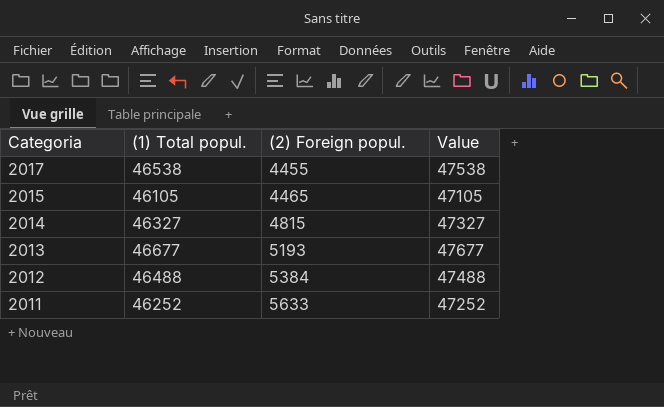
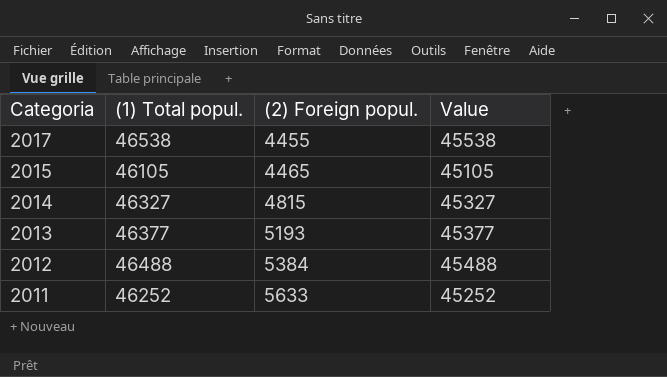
column Value | formula: [(1) Total popul.] + 1000 -> [(1) Total popul.] - 1000
2013 | (1) Total popul.: 46677 -> 46377

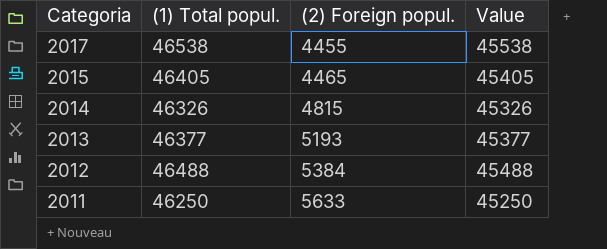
2015 | (1) Total popul.: 46105 -> 46405
2015 | Value: 45105 -> 45405
2014 | (1) Total popul.: 46327 -> 46326
2014 | Value: 45327 -> 45326
2011 | (1) Total popul.: 46252 -> 46250
2011 | Value: 45252 -> 45250

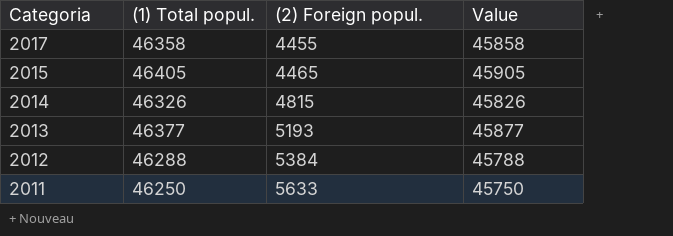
column Value | formula: [(1) Total popul.] - 1000 -> [(1) Total popul.] - 500
2017 | (1) Total popul.: 46538 -> 46358
2012 | (1) Total popul.: 46488 -> 46288

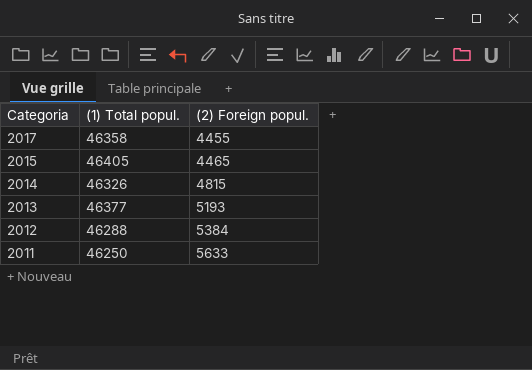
column Value | formula: [(1) Total popul.] - 500 -> none

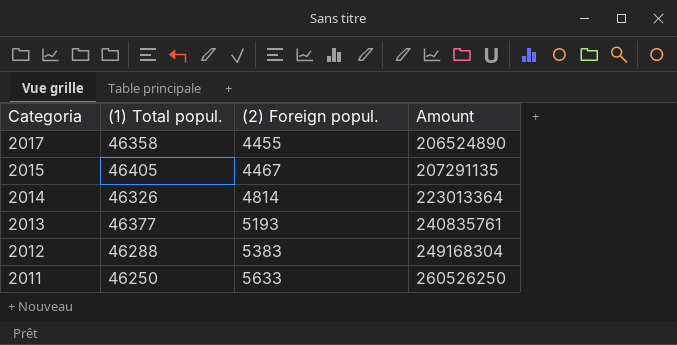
column Amount | formula: none -> [(1) Total popul.] * [(2) Foreign popul.]
2015 | (2) Foreign popul.: 4465 -> 4467
2014 | (2) Foreign popul.: 4815 -> 4814
2012 | (2) Foreign popul.: 5384 -> 5383

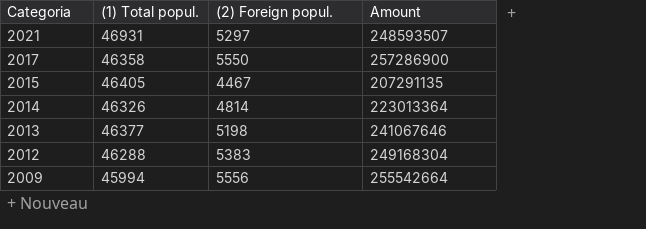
row 2011: 46250 | 5633 | 260526250 -> none
row 2021: none -> 46931 | 5297 | 248593507
2017 | (2) Foreign popul.: 4455 -> 5550
2017 | Amount: 206524890 -> 257286900
2013 | (2) Foreign popul.: 5193 -> 5198
2013 | Amount: 240835761 -> 241067646
row 2009: none -> 45994 | 5556 | 255542664

